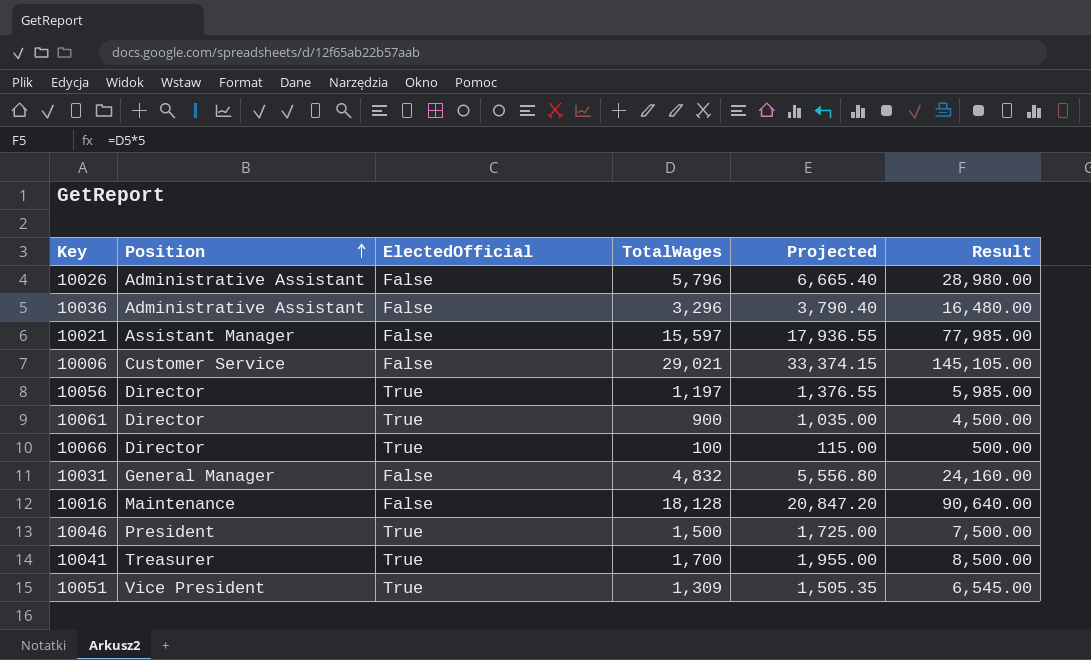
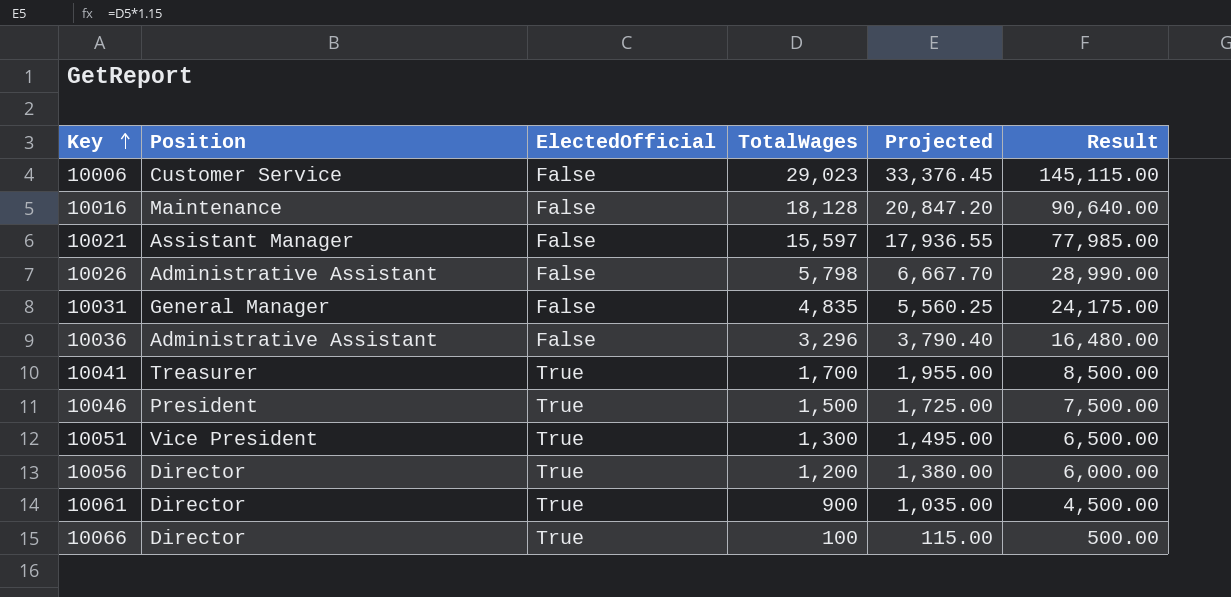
row order: Position ascending -> Key ascending
10006 | TotalWages: 29,021 -> 29,023
10006 | Projected: 33,374.15 -> 33,376.45
10006 | Result: 145,105.00 -> 145,115.00
10026 | TotalWages: 5,796 -> 5,798
10026 | Projected: 6,665.40 -> 6,667.70
10026 | Result: 28,980.00 -> 28,990.00
10031 | TotalWages: 4,832 -> 4,835
10031 | Projected: 5,556.80 -> 5,560.25
10031 | Result: 24,160.00 -> 24,175.00
10051 | TotalWages: 1,309 -> 1,300
10051 | Projected: 1,505.35 -> 1,495.00
10051 | Result: 6,545.00 -> 6,500.00
10056 | TotalWages: 1,197 -> 1,200
10056 | Projected: 1,376.55 -> 1,380.00
10056 | Result: 5,985.00 -> 6,000.00

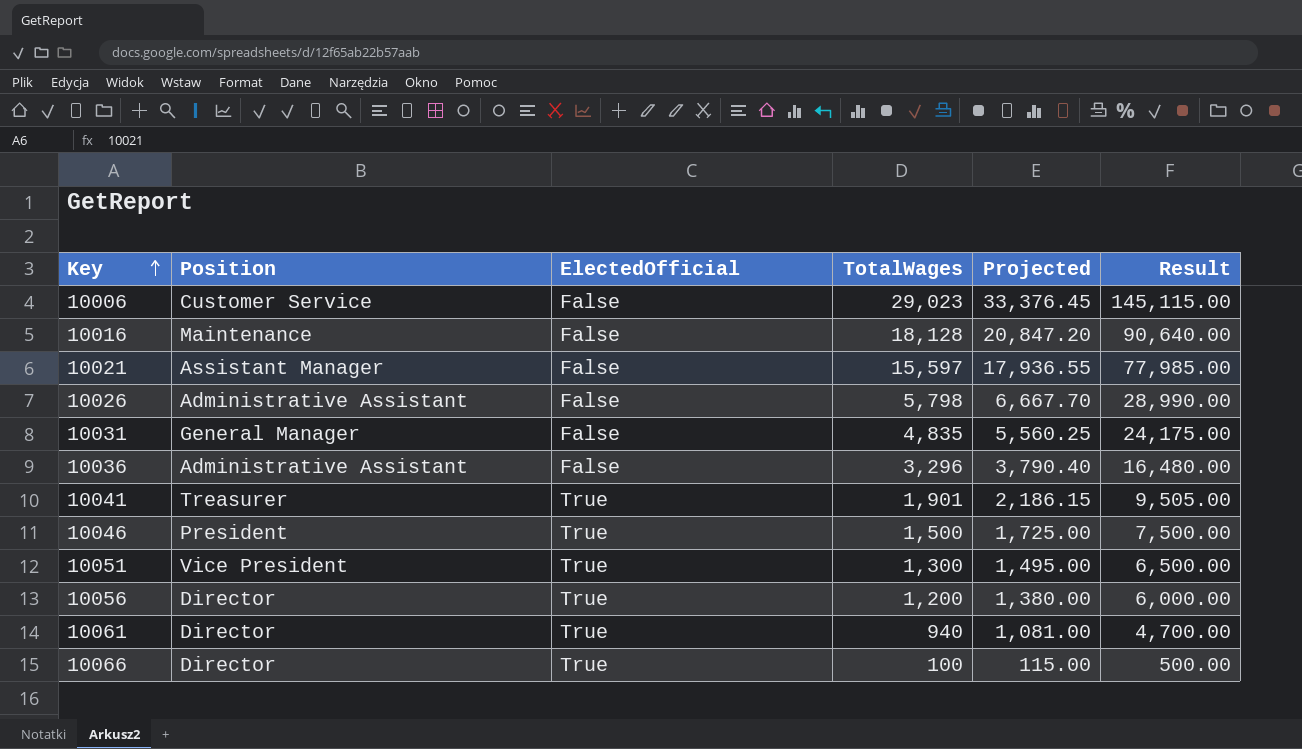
10041 | TotalWages: 1,700 -> 1,901
10041 | Projected: 1,955.00 -> 2,186.15
10041 | Result: 8,500.00 -> 9,505.00
10061 | TotalWages: 900 -> 940
10061 | Projected: 1,035.00 -> 1,081.00
10061 | Result: 4,500.00 -> 4,700.00

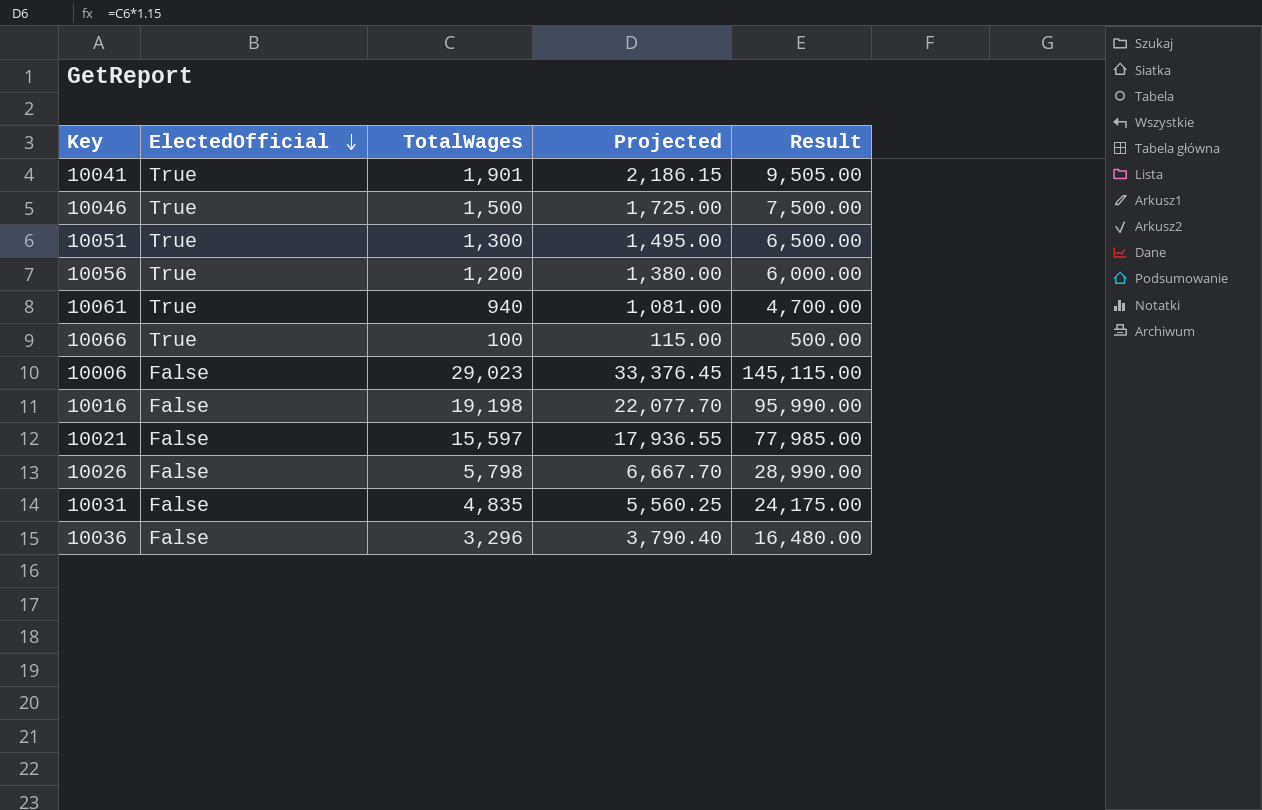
row order: Key ascending -> ElectedOfficial descending
column Position | position: 2 -> none
10016 | TotalWages: 18,128 -> 19,198
10016 | Projected: 20,847.20 -> 22,077.70
10016 | Result: 90,640.00 -> 95,990.00

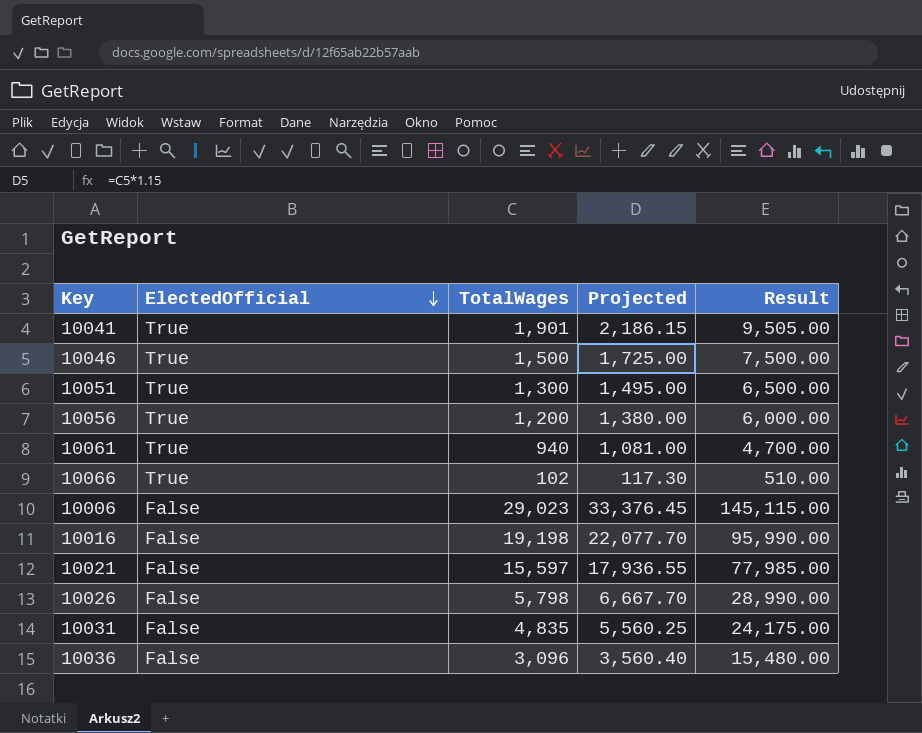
10066 | TotalWages: 100 -> 102
10066 | Projected: 115.00 -> 117.30
10066 | Result: 500.00 -> 510.00
10036 | TotalWages: 3,296 -> 3,096
10036 | Projected: 3,790.40 -> 3,560.40
10036 | Result: 16,480.00 -> 15,480.00

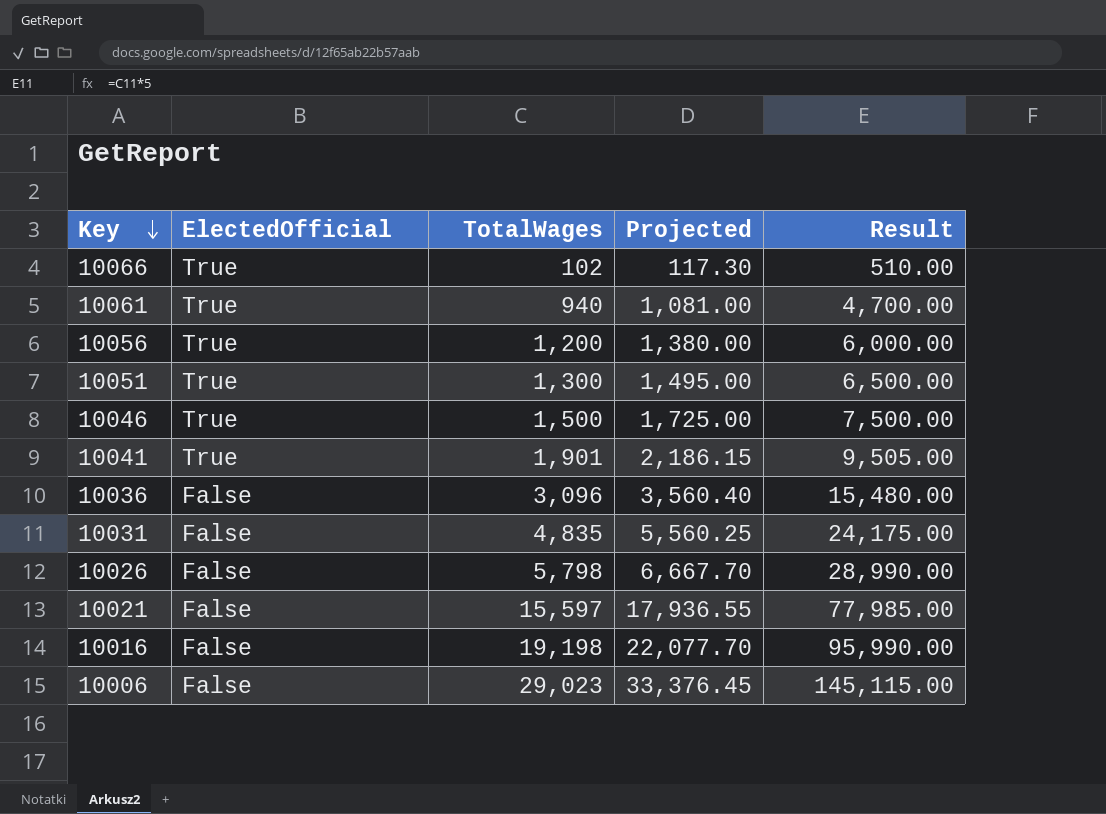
row order: ElectedOfficial descending -> Key descending

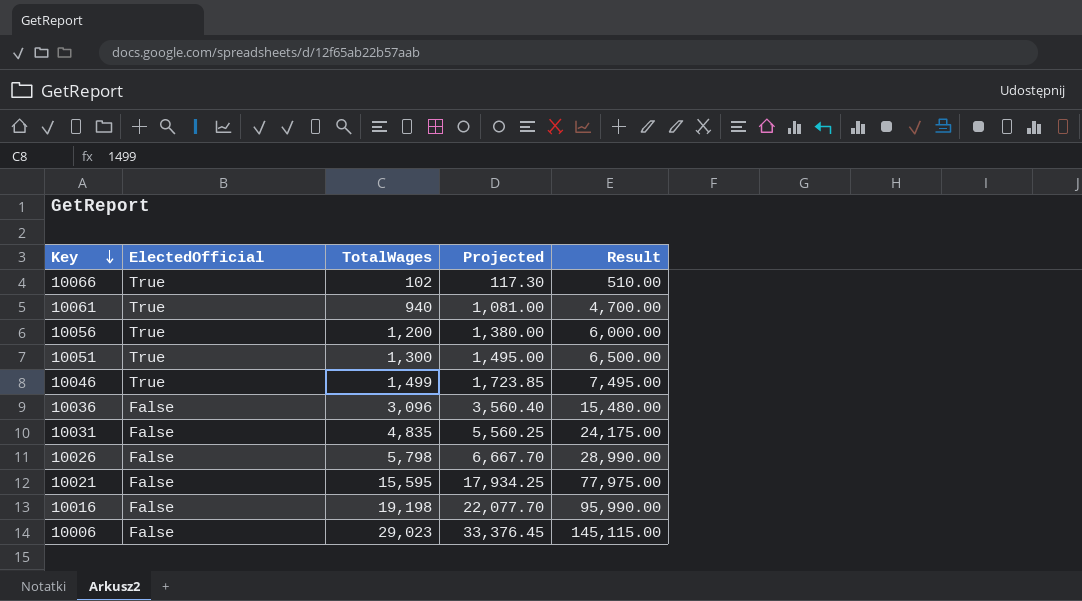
row 10041: True | 1,901 | 2,186.15 | 9,505.00 -> none
10046 | TotalWages: 1,500 -> 1,499
10046 | Projected: 1,725.00 -> 1,723.85
10046 | Result: 7,500.00 -> 7,495.00
10021 | TotalWages: 15,597 -> 15,595
10021 | Projected: 17,936.55 -> 17,934.25
10021 | Result: 77,985.00 -> 77,975.00

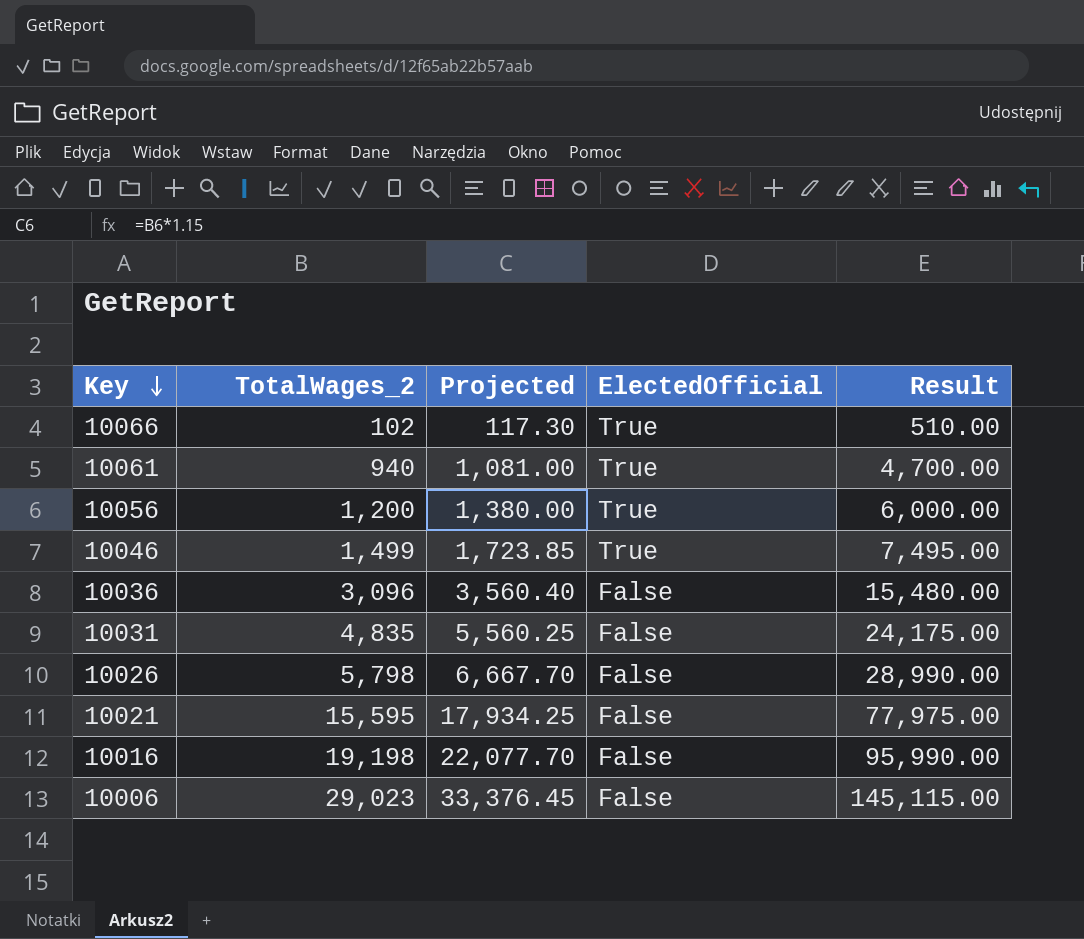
column name: TotalWages -> TotalWages_2
column ElectedOfficial | position: 2 -> 4
row 10051: True | 1,300 | 1,495.00 | 6,500.00 -> none

